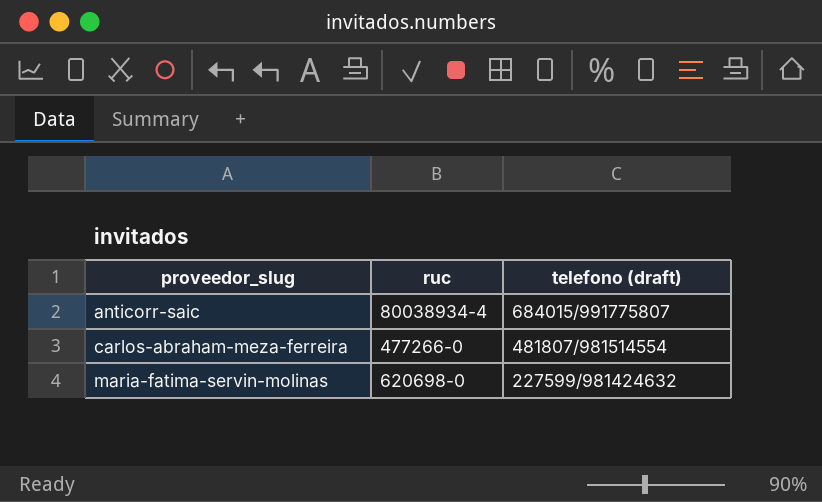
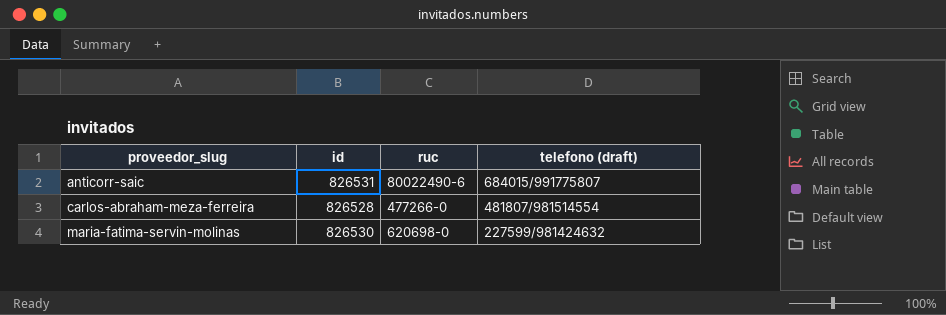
column id | position: none -> 2
anticorr-saic | ruc: 80038934-4 -> 80022490-6

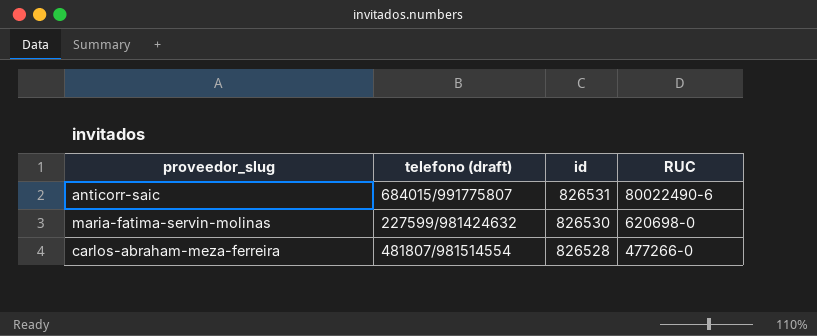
row order: proveedor_slug ascending -> id descending
column telefono (draft) | position: 4 -> 2
column name: ruc -> RUC

